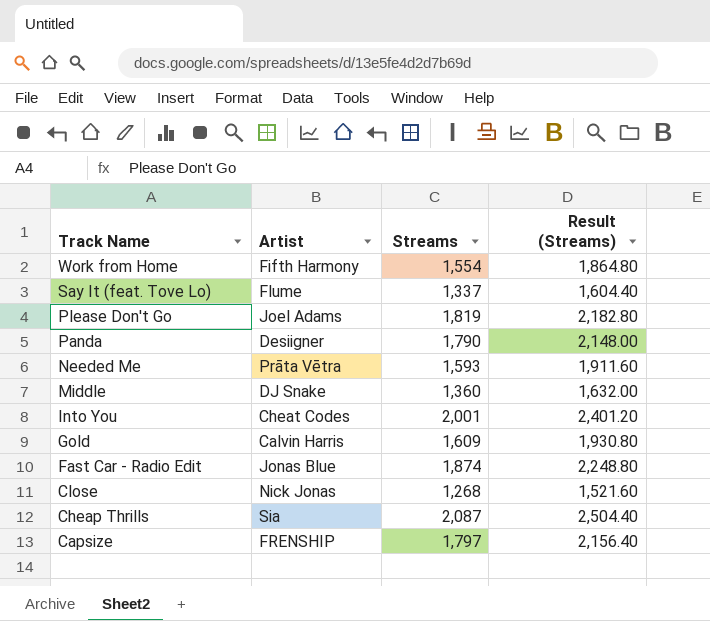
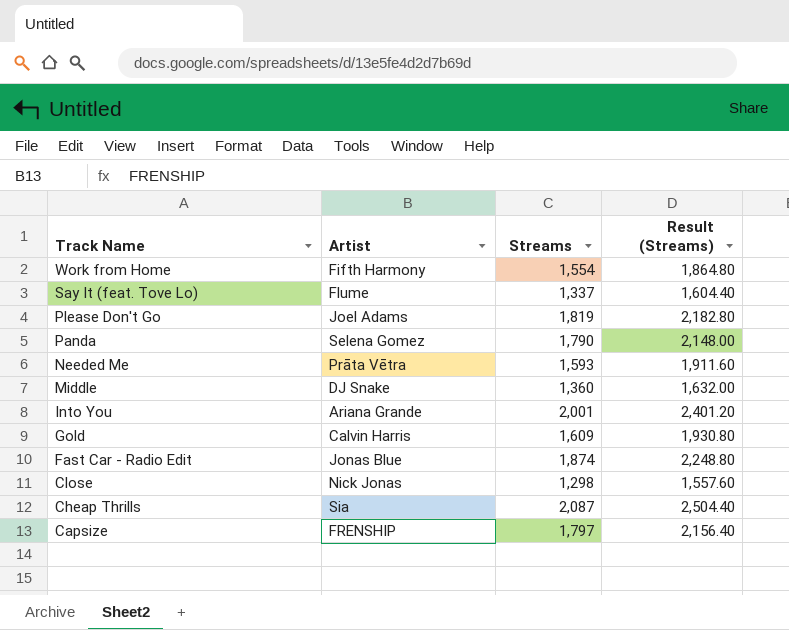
Panda | Artist: Desiigner -> Selena Gomez
Into You | Artist: Cheat Codes -> Ariana Grande
Close | Streams: 1,268 -> 1,298
Close | Result (Streams): 1,521.60 -> 1,557.60

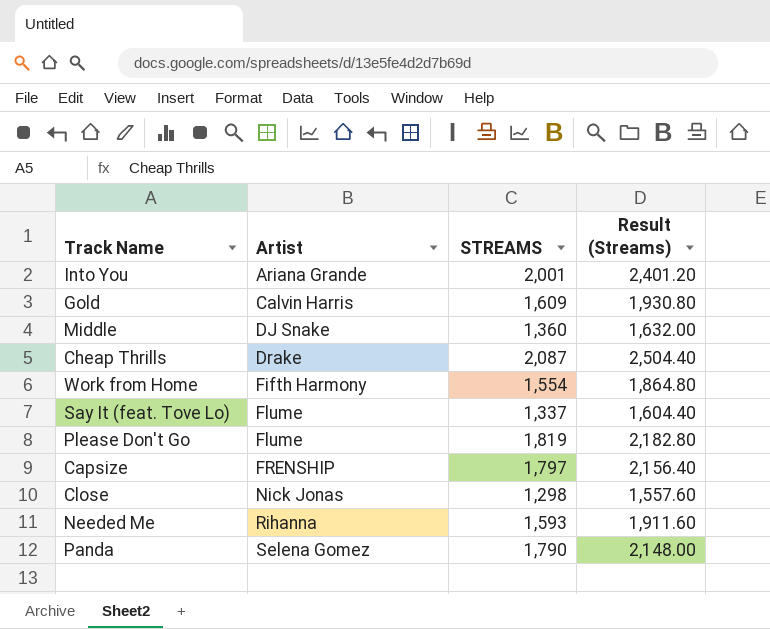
row order: Track Name descending -> Artist ascending
column name: Streams -> STREAMS
row Fast Car - Radio Edit: Jonas Blue | 1,874 | 2,248.80 -> none
Cheap Thrills | Artist: Sia -> Drake
Please Don't Go | Artist: Joel Adams -> Flume
Needed Me | Artist: Prāta Vētra -> Rihanna

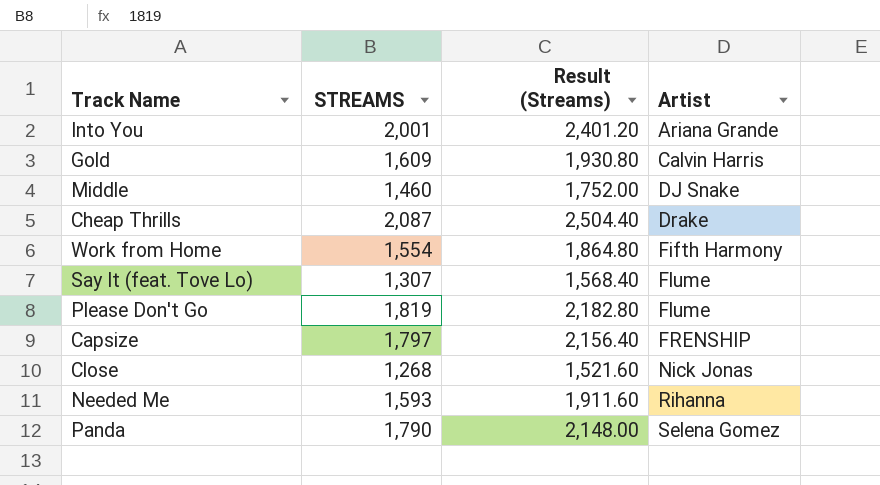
column Artist | position: 2 -> 4
Middle | STREAMS: 1,360 -> 1,460
Middle | Result (Streams): 1,632.00 -> 1,752.00
Say It (feat. Tove Lo) | STREAMS: 1,337 -> 1,307
Say It (feat. Tove Lo) | Result (Streams): 1,604.40 -> 1,568.40
Close | STREAMS: 1,298 -> 1,268
Close | Result (Streams): 1,557.60 -> 1,521.60

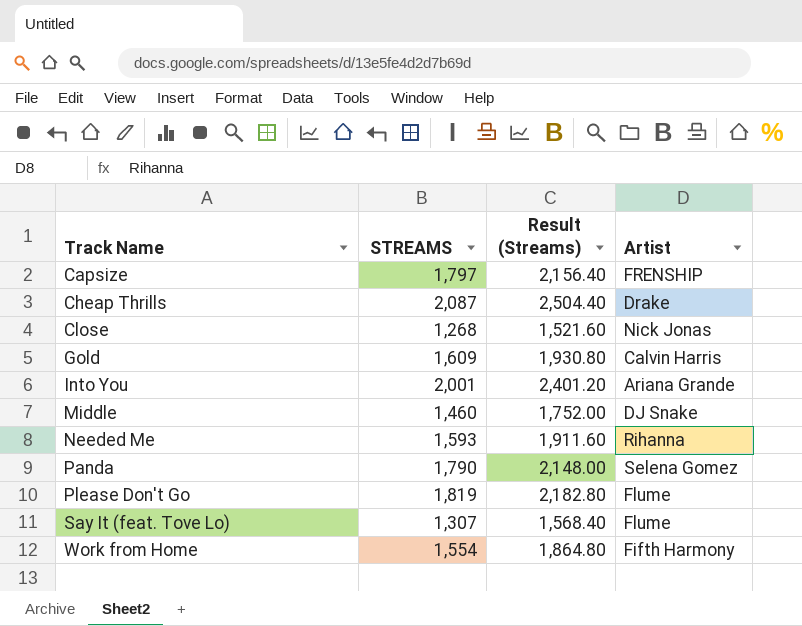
row order: Artist ascending -> Track Name ascending

